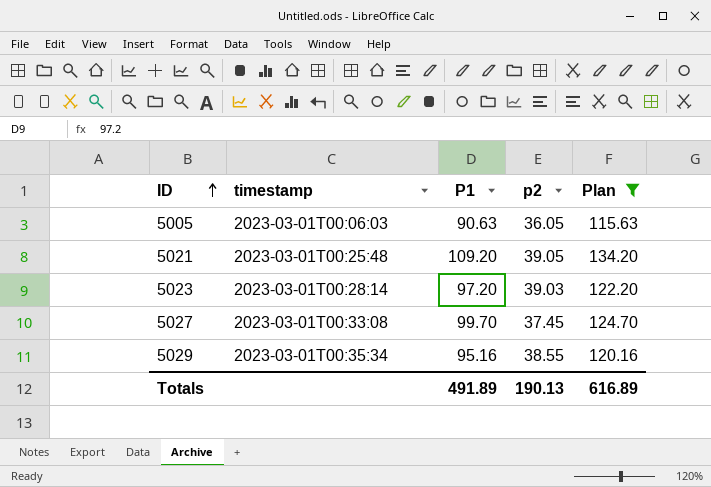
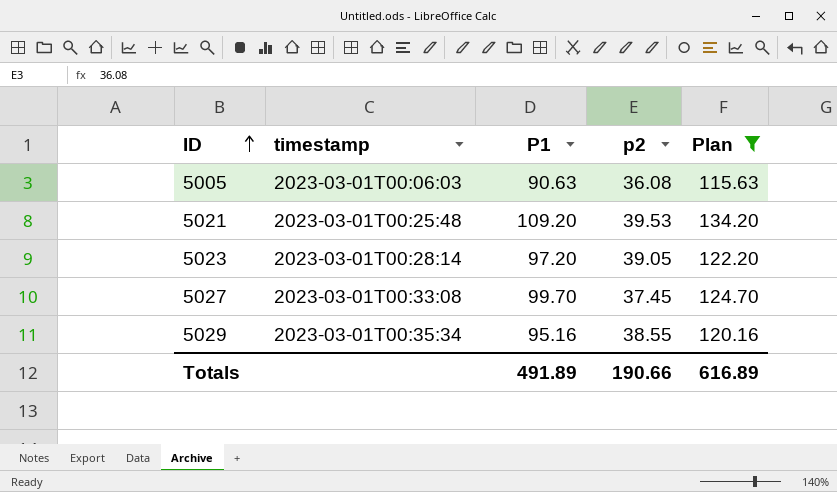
5005 | p2: 36.05 -> 36.08
5021 | p2: 39.05 -> 39.53
5023 | p2: 39.03 -> 39.05
Totals | p2: 190.13 -> 190.66

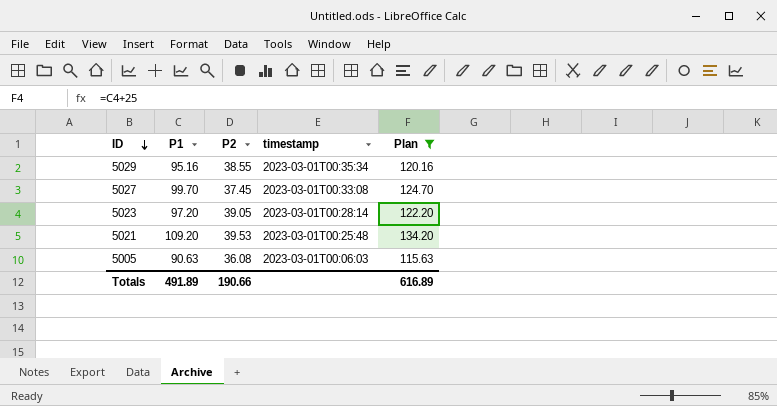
row order: ID ascending -> ID descending
column name: p2 -> P2
column timestamp | position: 2 -> 4

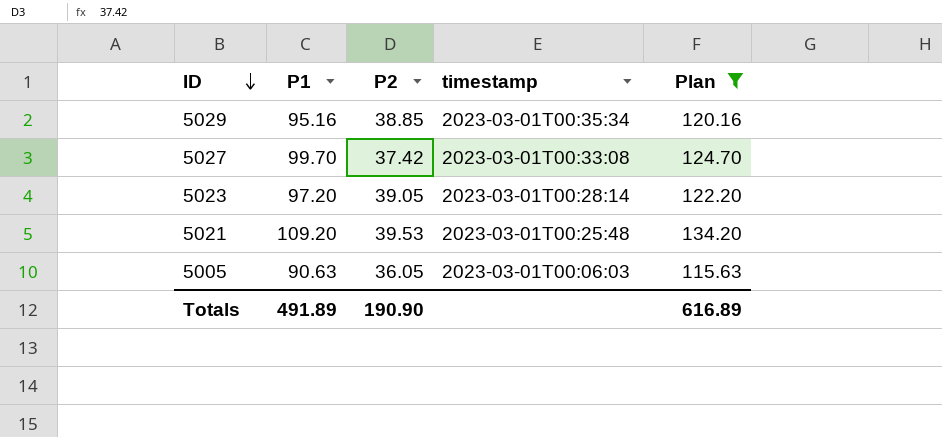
5029 | P2: 38.55 -> 38.85
5027 | P2: 37.45 -> 37.42
5005 | P2: 36.08 -> 36.05
Totals | P2: 190.66 -> 190.90

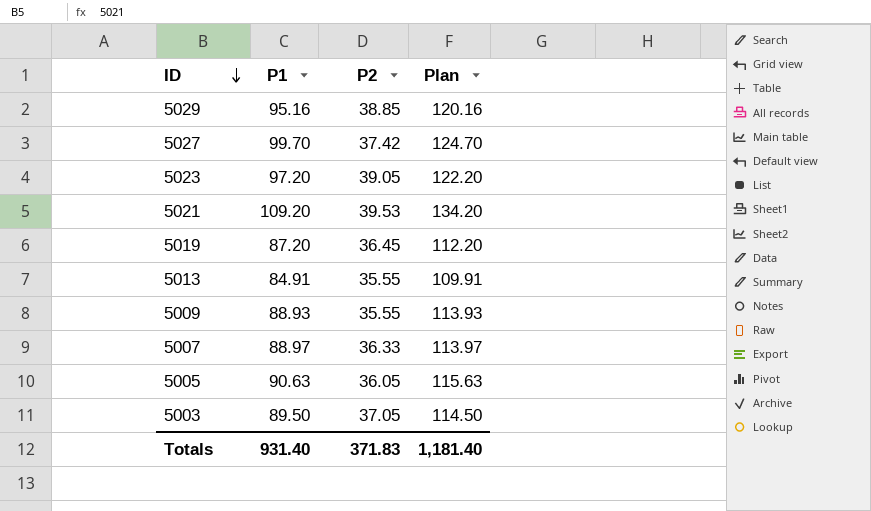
filter: Plan >= 115.63 -> none
column timestamp | position: 4 -> none
Totals | P1: 491.89 -> 931.40
Totals | P2: 190.90 -> 371.83
Totals | Plan: 616.89 -> 1,181.40

